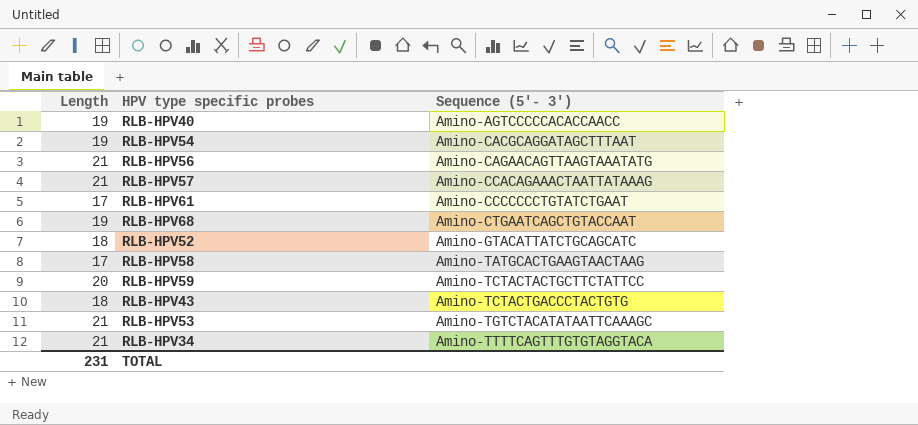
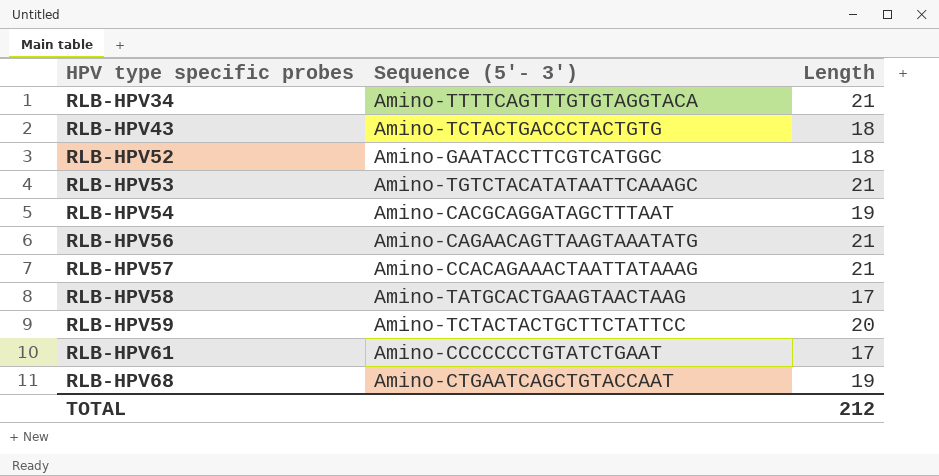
row order: Sequence (5'- 3') ascending -> HPV type specific probes ascending
column Length | position: 1 -> 3
row RLB-HPV40: 19 | Amino-AGTCCCCCACACCAACC -> none
RLB-HPV52 | Sequence (5'- 3'): Amino-GTACATTATCTGCAGCATC -> Amino-GAATACCTTCGTCATGGC
TOTAL | Length: 231 -> 212

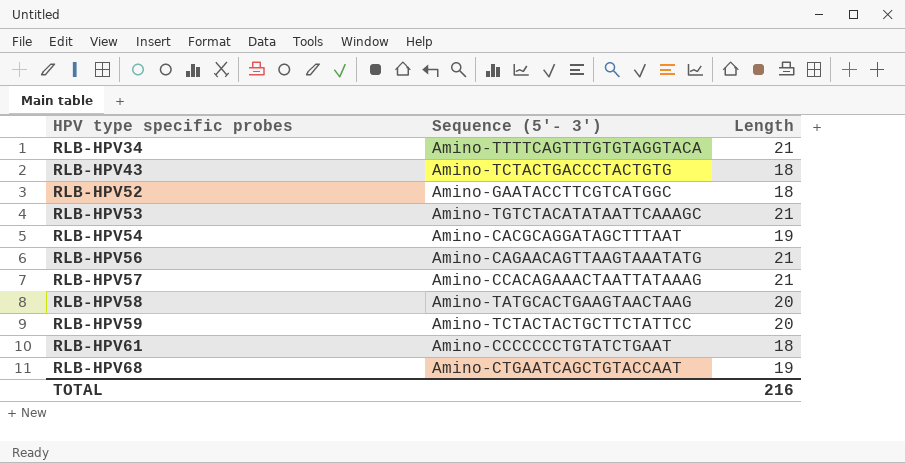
RLB-HPV58 | Length: 17 -> 20
RLB-HPV61 | Length: 17 -> 18
TOTAL | Length: 212 -> 216

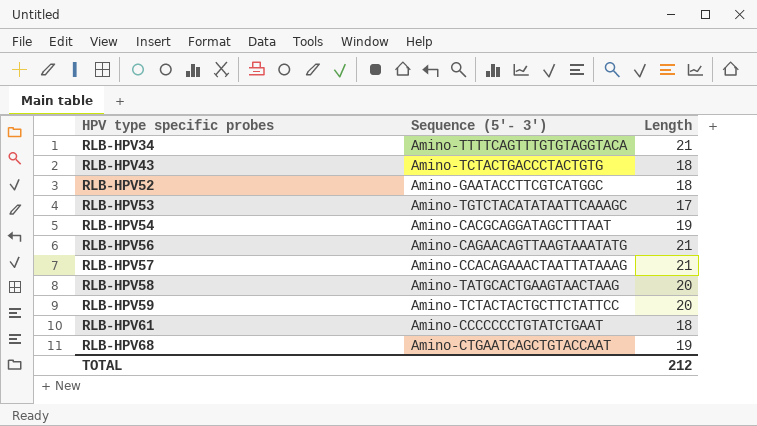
RLB-HPV53 | Length: 21 -> 17
TOTAL | Length: 216 -> 212

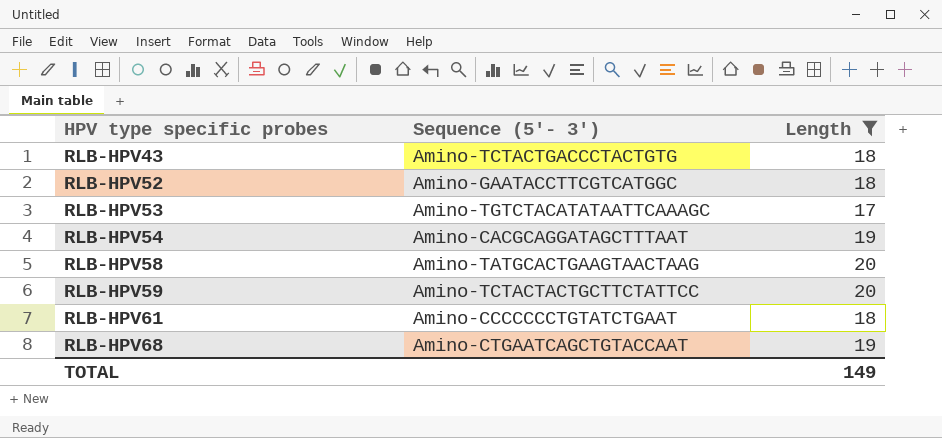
filter: none -> Length != 21
TOTAL | Length: 212 -> 149

